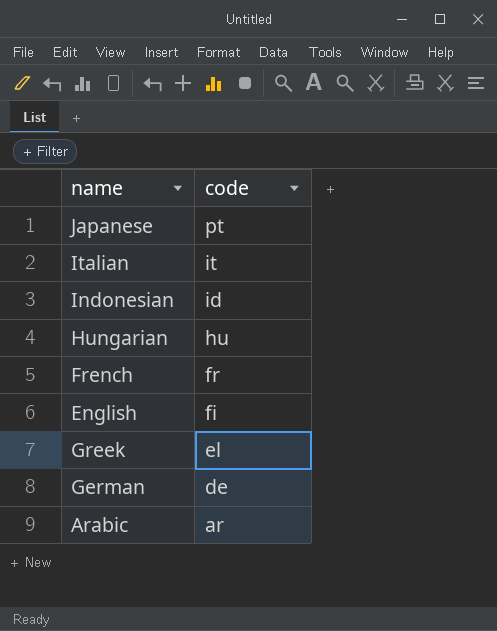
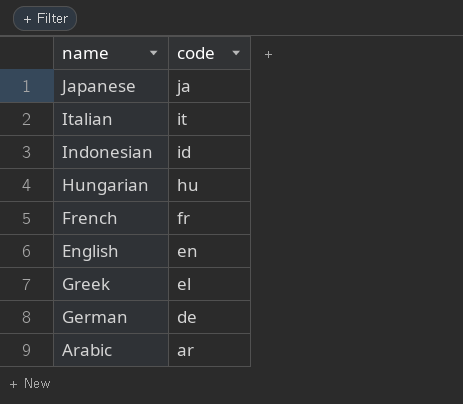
Japanese | code: pt -> ja
English | code: fi -> en

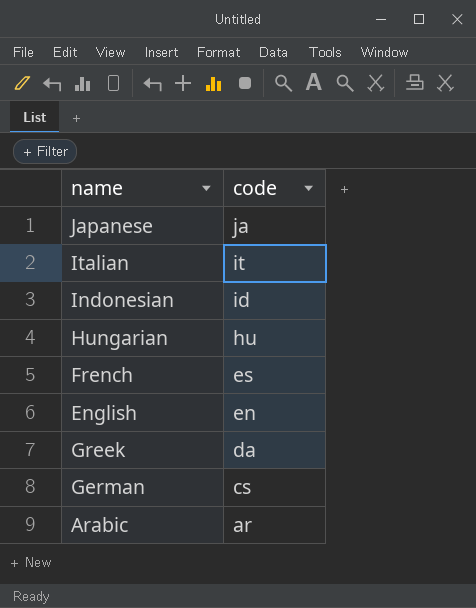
French | code: fr -> es
Greek | code: el -> da
German | code: de -> cs

